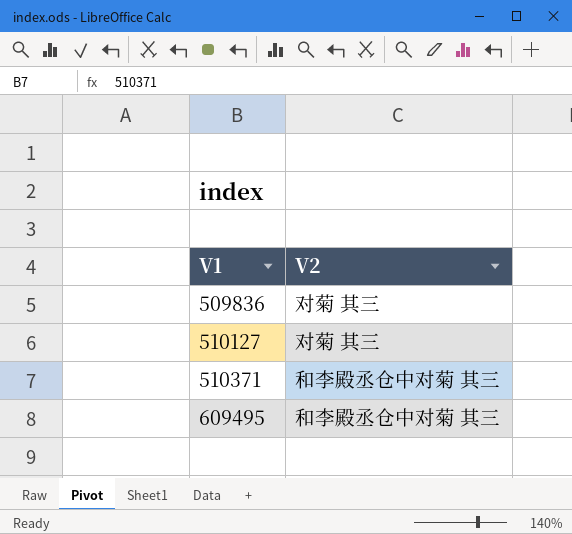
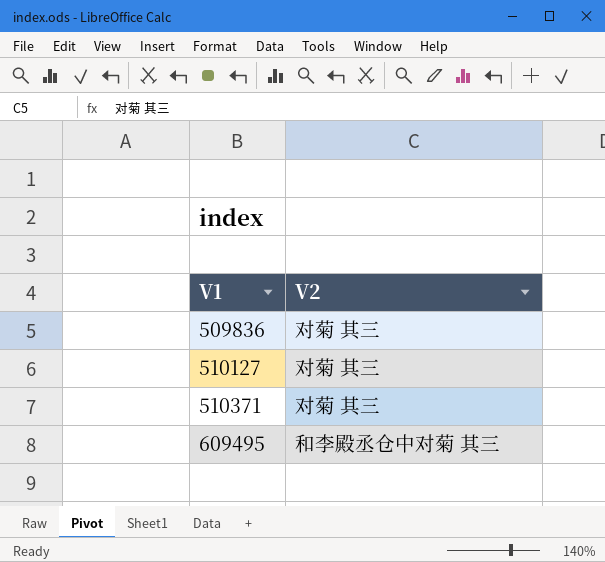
510371 | V2: 和李殿丞仓中对菊 其三 -> 对菊 其三

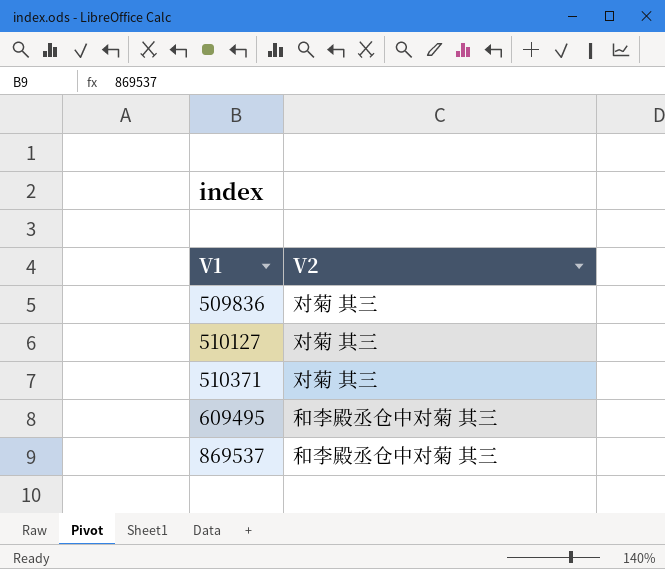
row 869537: none -> 和李殿丞仓中对菊 其三

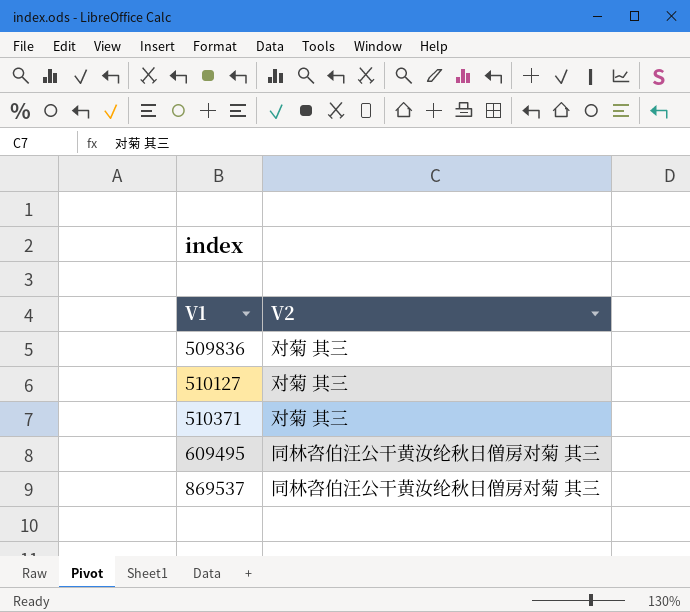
609495 | V2: 和李殿丞仓中对菊 其三 -> 同林咨伯汪公干黄汝纶秋日僧房对菊 其三
869537 | V2: 和李殿丞仓中对菊 其三 -> 同林咨伯汪公干黄汝纶秋日僧房对菊 其三

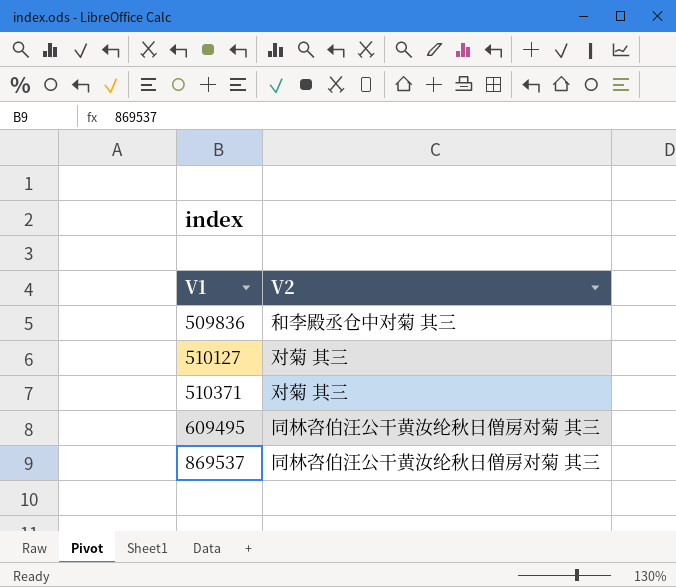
509836 | V2: 对菊 其三 -> 和李殿丞仓中对菊 其三

